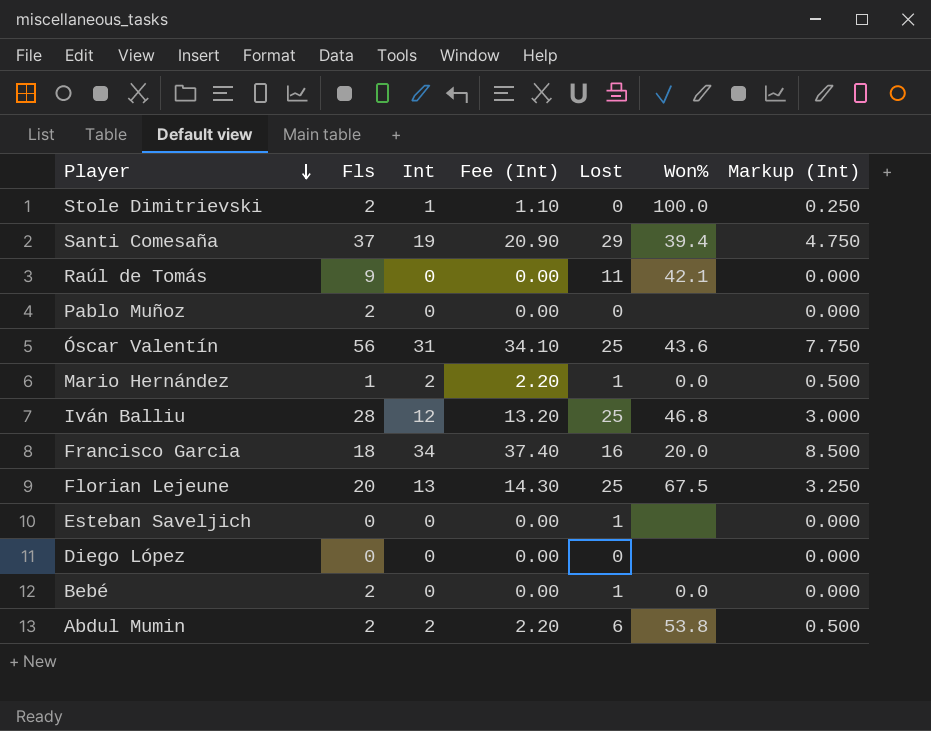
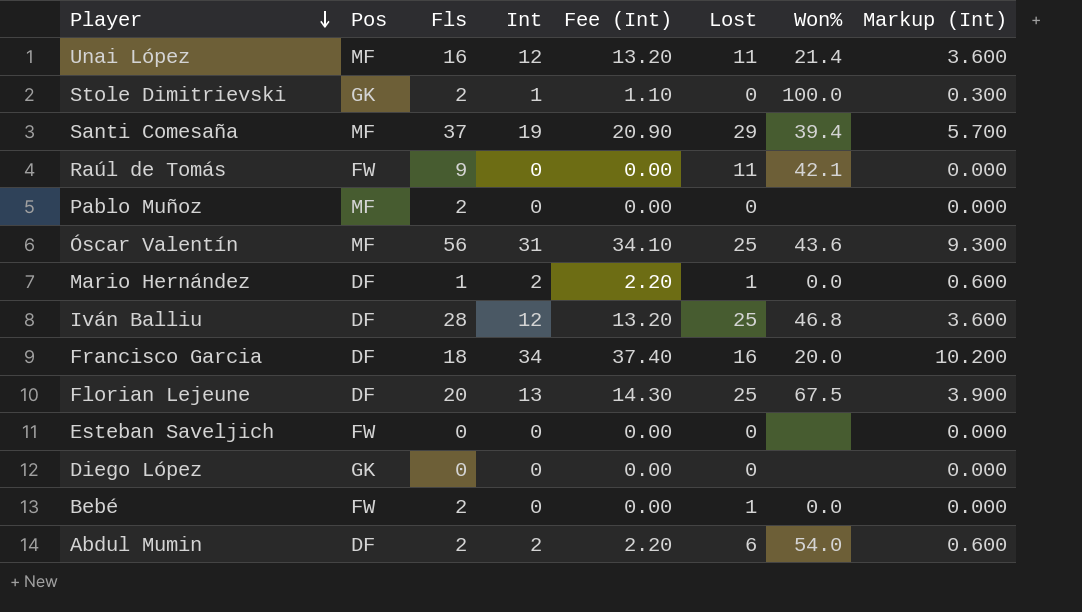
column Pos | position: none -> 2
column Markup (Int) | formula: [Int] * 0.25 -> [Int] * 0.3
row Unai López: none -> MF | 16 | 12 | 13.20 | 11 | 21.4 | 3.600
Esteban Saveljich | Lost: 1 -> 0
Abdul Mumin | Won%: 53.8 -> 54.0

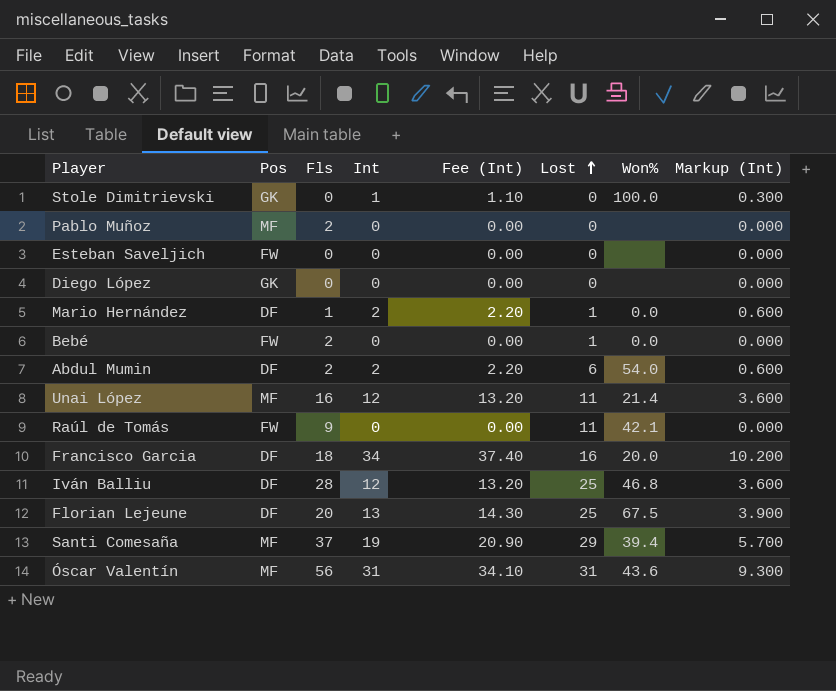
row order: Player descending -> Lost ascending
Stole Dimitrievski | Fls: 2 -> 0
Óscar Valentín | Lost: 25 -> 31

